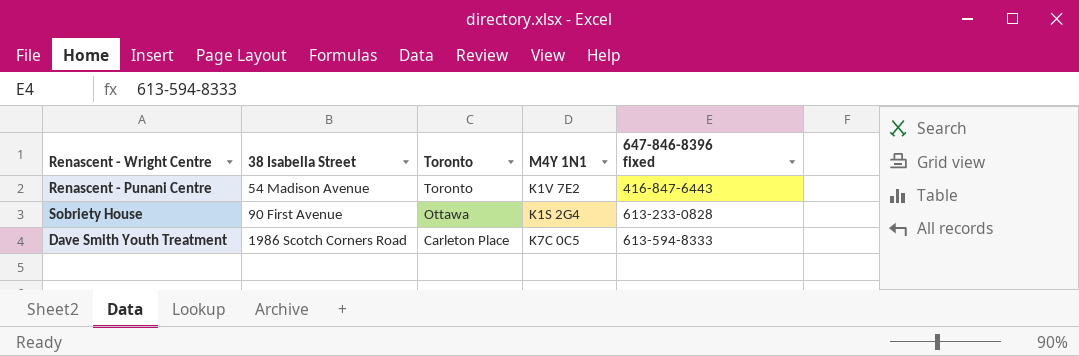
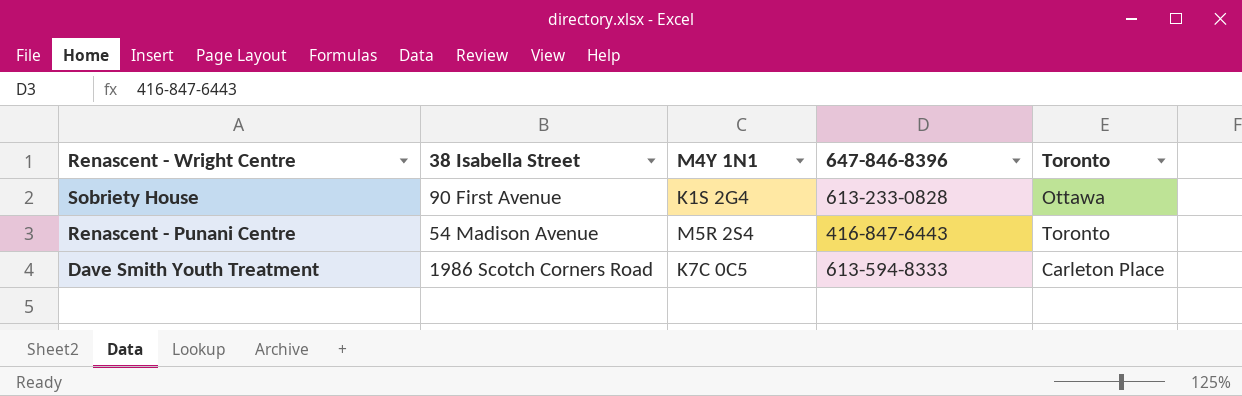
row order: 38 Isabella Street ascending -> Renascent - Wright Centre descending
column name: 647-846-8396 fixed -> 647-846-8396
column Toronto | position: 3 -> 5
Renascent - Punani Centre | M4Y 1N1: K1V 7E2 -> M5R 2S4

